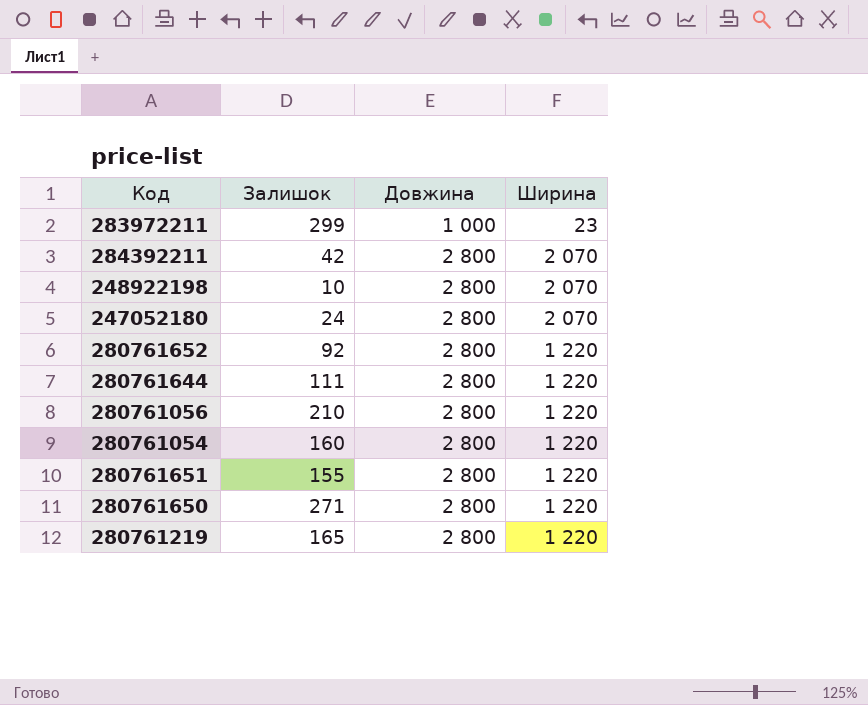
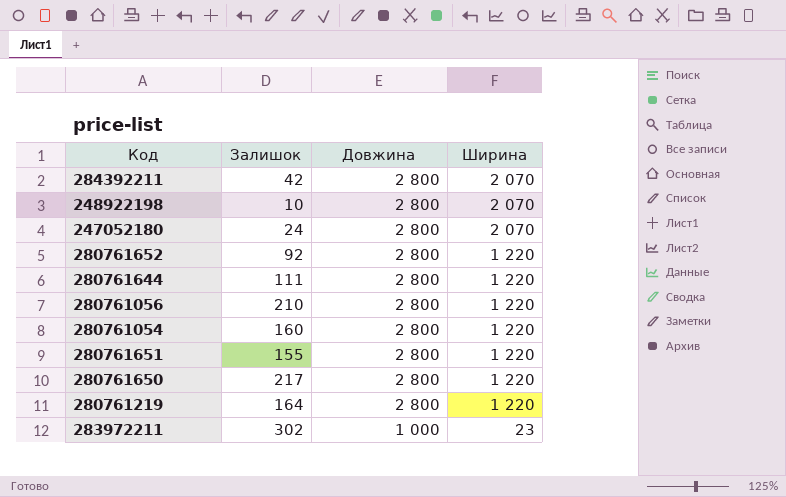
row order: Довжина ascending -> Довжина descending
280761650 | Залишок: 271 -> 217
280761219 | Залишок: 165 -> 164
283972211 | Залишок: 299 -> 302

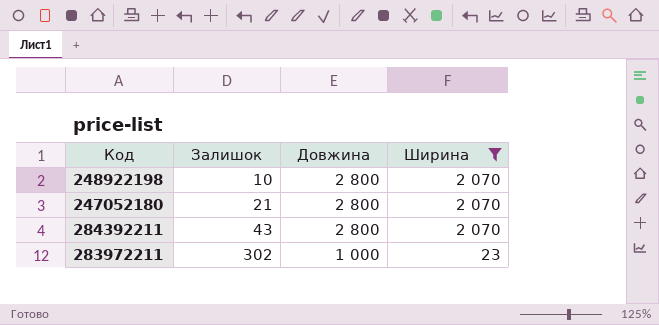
filter: none -> Ширина != 1 220
row order: Довжина descending -> Залишок ascending
247052180 | Залишок: 24 -> 21
284392211 | Залишок: 42 -> 43

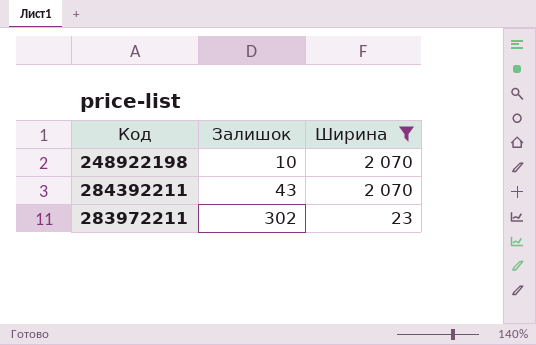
column Довжина | position: 3 -> none
row 247052180: 21 | 2 800 | 2 070 -> none

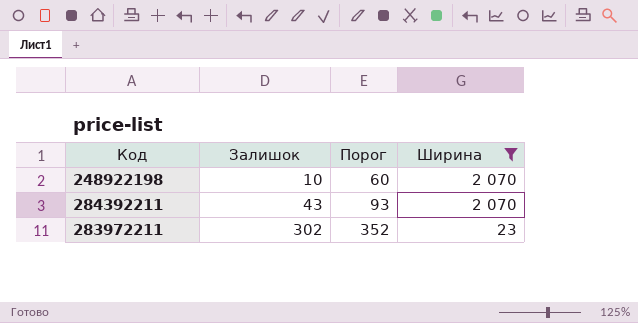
column Порог | formula: none -> [Залишок] + 50

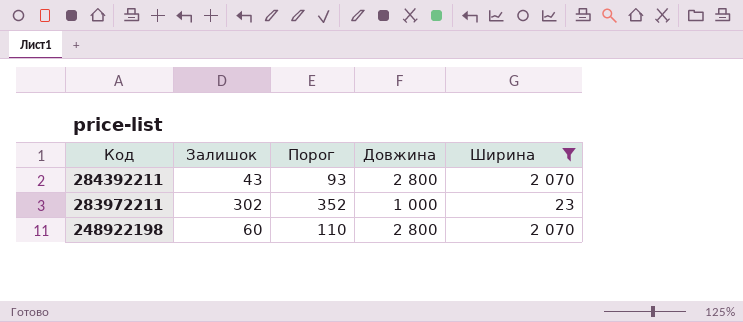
row order: Залишок ascending -> Код descending
column Довжина | position: none -> 4
248922198 | Залишок: 10 -> 60
248922198 | Порог: 60 -> 110

